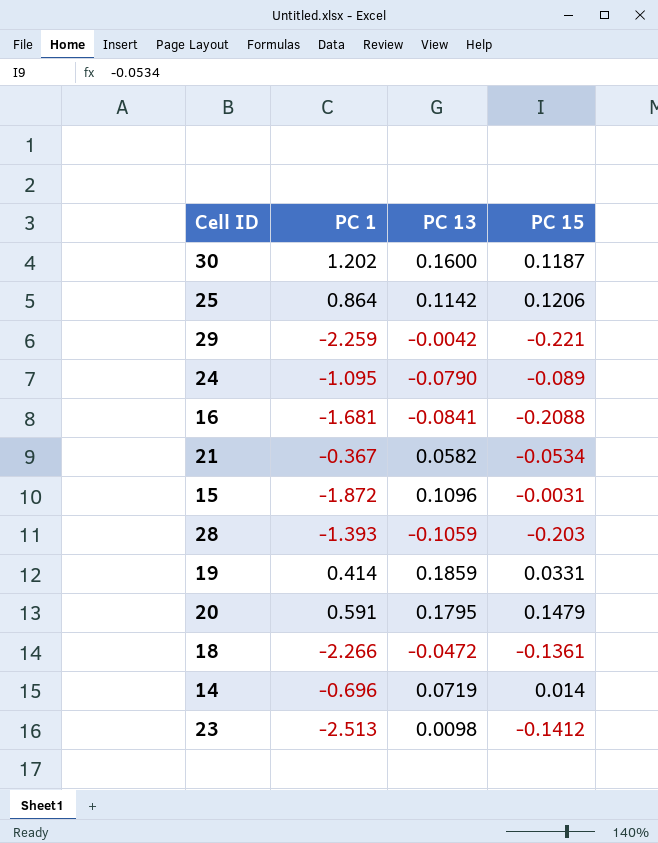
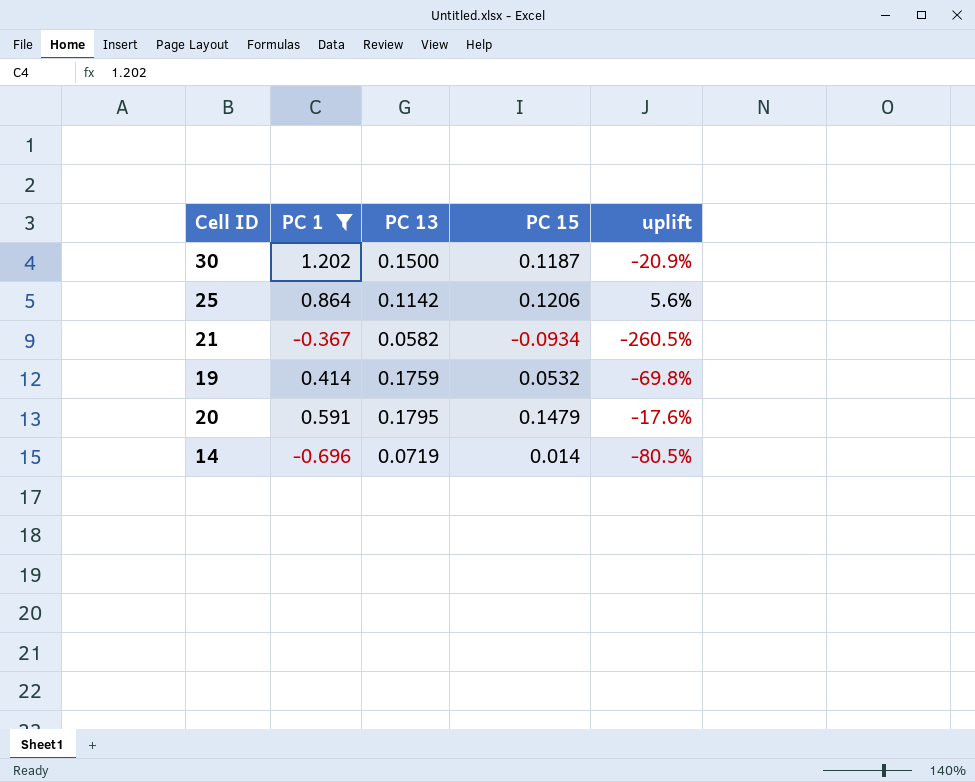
filter: none -> PC 1 >= -0.696
column uplift | formula: none -> ([PC 15] - [PC 13]) / [PC 13]
30 | PC 13: 0.1600 -> 0.1500
21 | PC 15: -0.0534 -> -0.0934
19 | PC 13: 0.1859 -> 0.1759
19 | PC 15: 0.0331 -> 0.0532

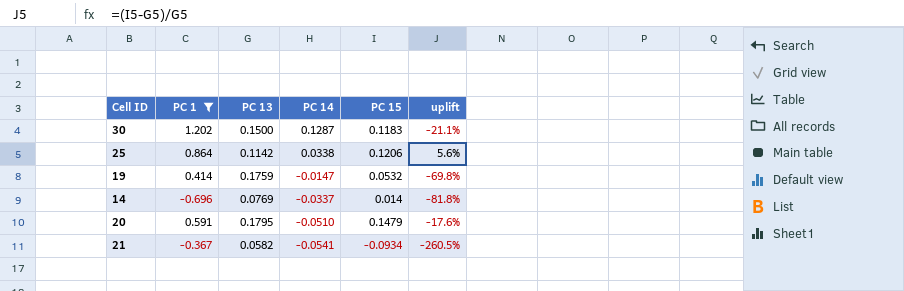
row order: none -> PC 14 descending
column PC 14 | position: none -> 4
30 | PC 15: 0.1187 -> 0.1183
30 | uplift: -20.9% -> -21.1%
14 | PC 13: 0.0719 -> 0.0769
14 | uplift: -80.5% -> -81.8%

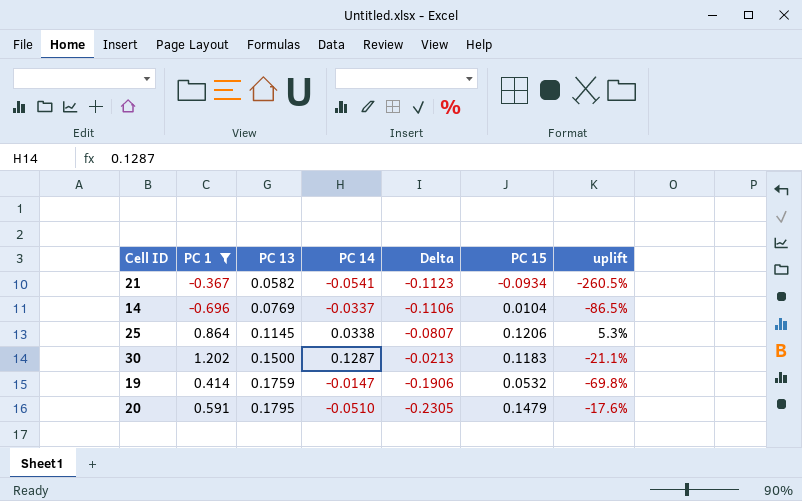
row order: PC 14 descending -> PC 13 ascending
column Delta | formula: none -> [PC 14] - [PC 13]
14 | PC 15: 0.014 -> 0.0104
14 | uplift: -81.8% -> -86.5%
25 | PC 13: 0.1142 -> 0.1145
25 | uplift: 5.6% -> 5.3%

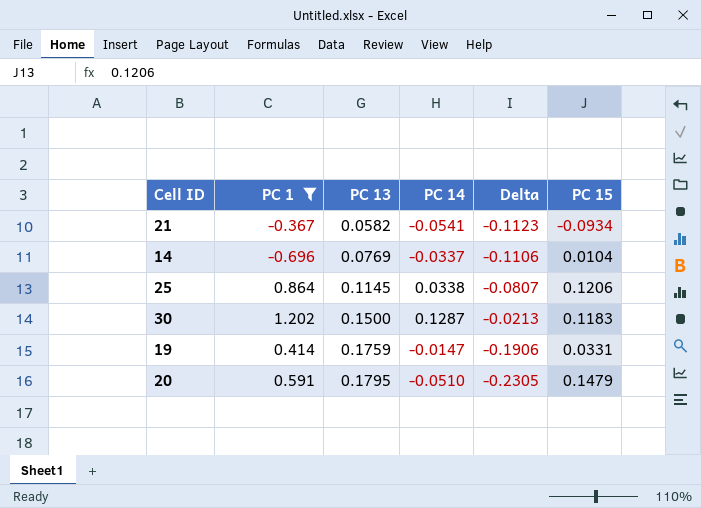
column uplift | formula: ([PC 15] - [PC 13]) / [PC 13] -> none
19 | PC 15: 0.0532 -> 0.0331

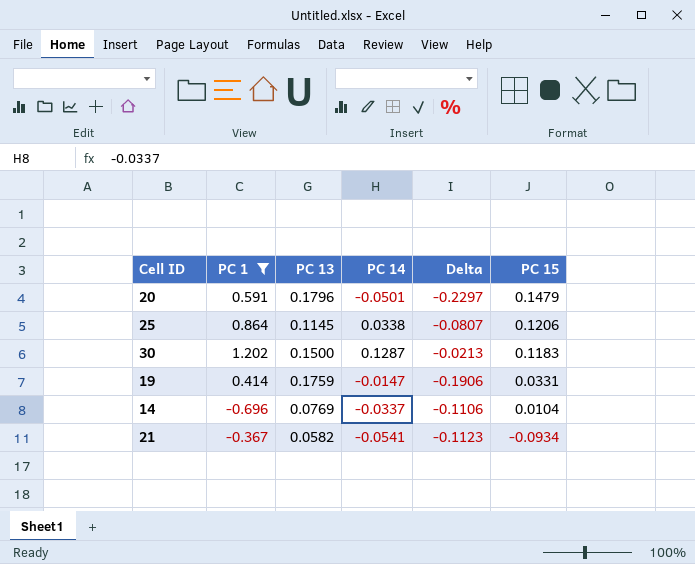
row order: PC 13 ascending -> PC 15 descending
20 | PC 13: 0.1795 -> 0.1796
20 | PC 14: -0.0510 -> -0.0501
20 | Delta: -0.2305 -> -0.2297

